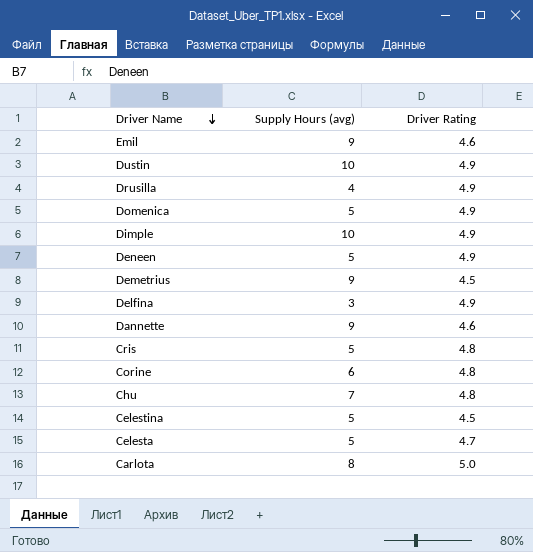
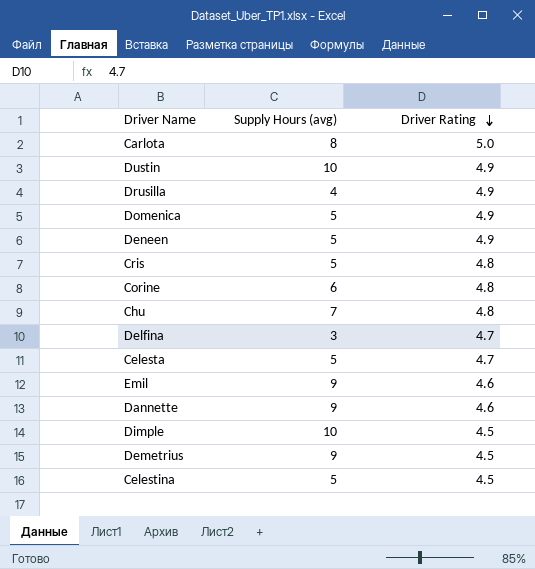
row order: Driver Name descending -> Driver Rating descending
Delfina | Driver Rating: 4.9 -> 4.7
Dimple | Driver Rating: 4.9 -> 4.5

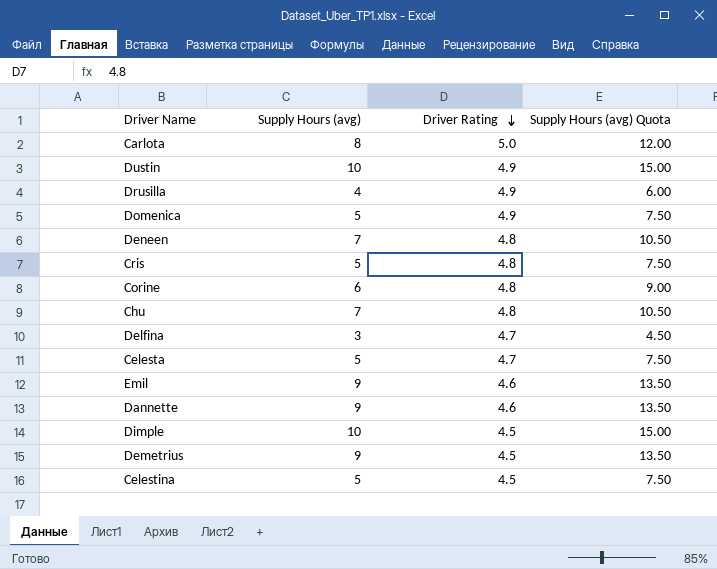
column Supply Hours (avg) Quota | formula: none -> [Supply Hours (avg)] * 1.5
Deneen | Supply Hours (avg): 5 -> 7
Deneen | Driver Rating: 4.9 -> 4.8

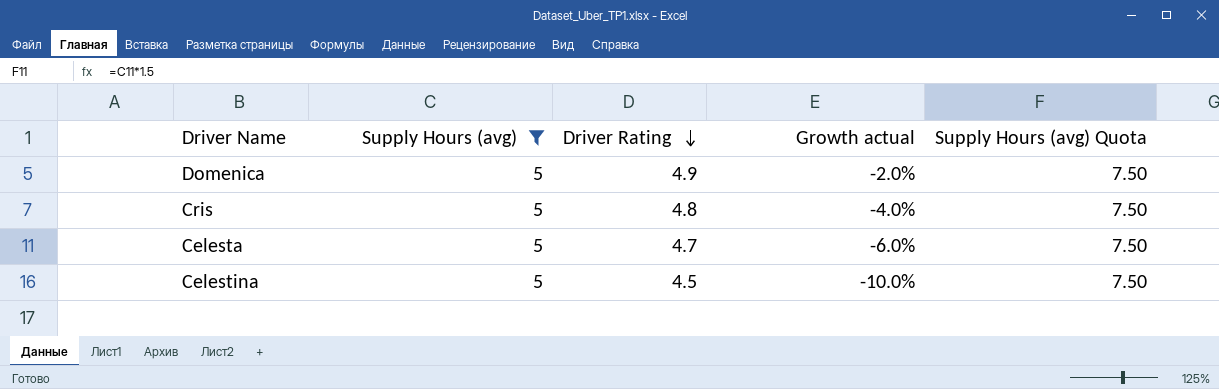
filter: none -> Supply Hours (avg) = 5
column Growth actual | formula: none -> ([Driver Rating] - [Supply Hours (avg)]) / [Supply Hours (avg)]

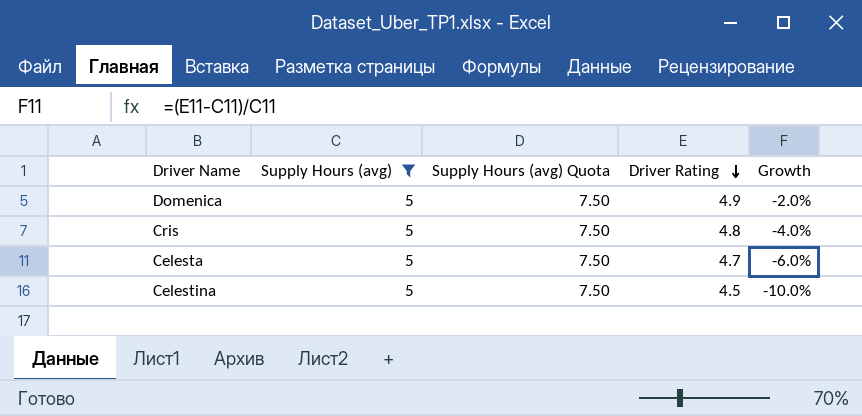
column Supply Hours (avg) Quota | position: 5 -> 3
column name: Growth actual -> Growth

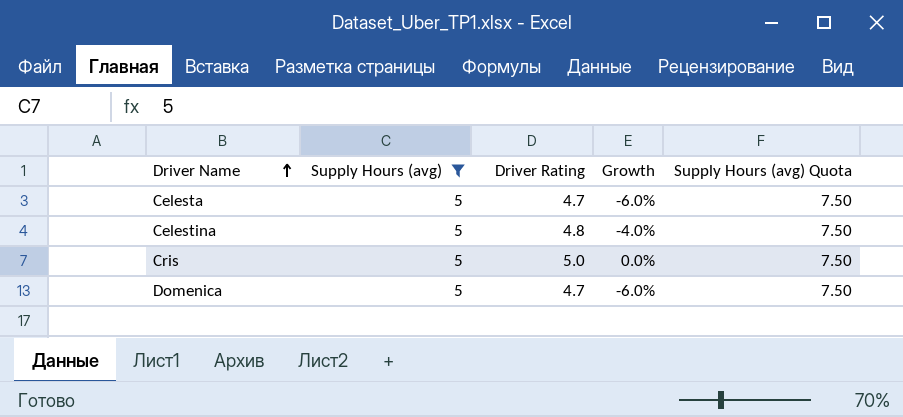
row order: Driver Rating descending -> Driver Name ascending
column Supply Hours (avg) Quota | position: 3 -> 5
Celestina | Driver Rating: 4.5 -> 4.8
Celestina | Growth: -10.0% -> -4.0%
Cris | Driver Rating: 4.8 -> 5.0
Cris | Growth: -4.0% -> 0.0%
Domenica | Driver Rating: 4.9 -> 4.7
Domenica | Growth: -2.0% -> -6.0%

